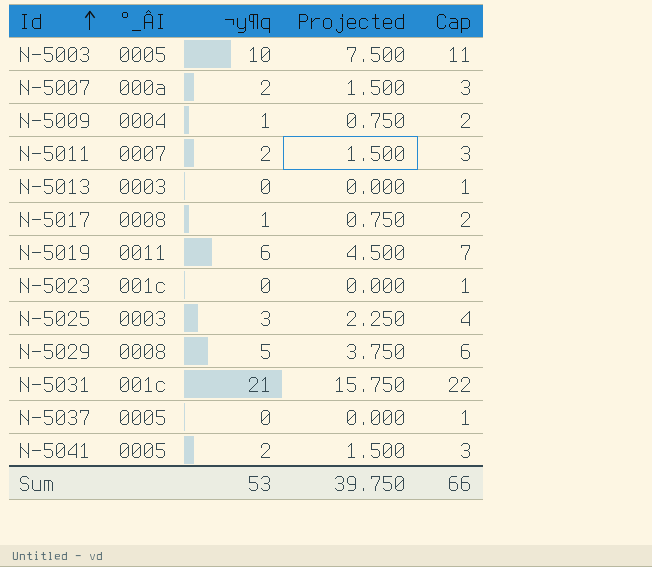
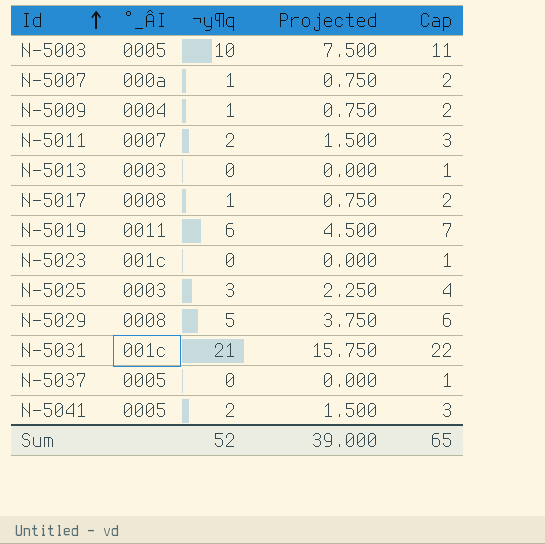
N-5007 | ¬y¶q: 2 -> 1
N-5007 | Projected: 1.500 -> 0.750
N-5007 | Cap: 3 -> 2
Sum | ¬y¶q: 53 -> 52
Sum | Projected: 39.750 -> 39.000
Sum | Cap: 66 -> 65

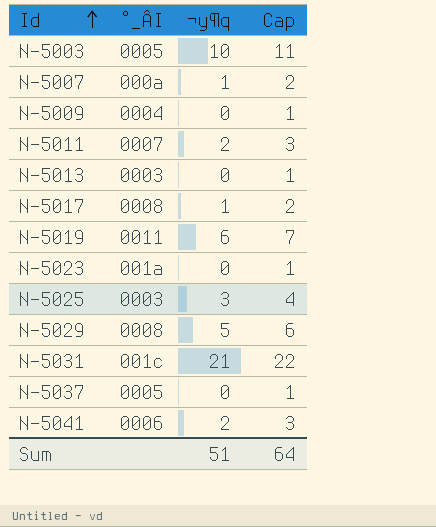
column Projected | formula: [¬y¶q] * 0.75 -> none
N-5009 | ¬y¶q: 1 -> 0
N-5009 | Cap: 2 -> 1
N-5023 | °_ÂI: 001c -> 001a
N-5041 | °_ÂI: 0005 -> 0006
Sum | ¬y¶q: 52 -> 51
Sum | Cap: 65 -> 64

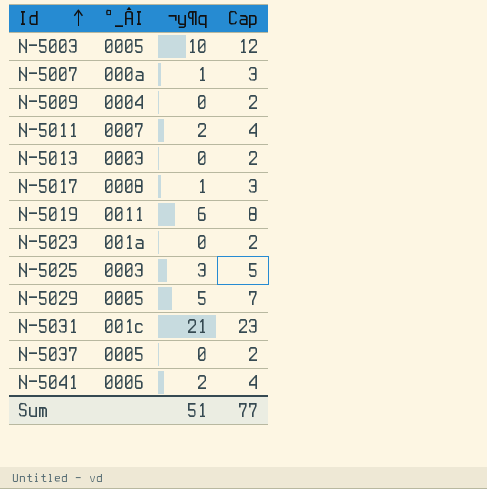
column Cap | formula: [¬y¶q] + 1 -> [¬y¶q] + 2
N-5029 | °_ÂI: 0008 -> 0005
Sum | Cap: 64 -> 77

